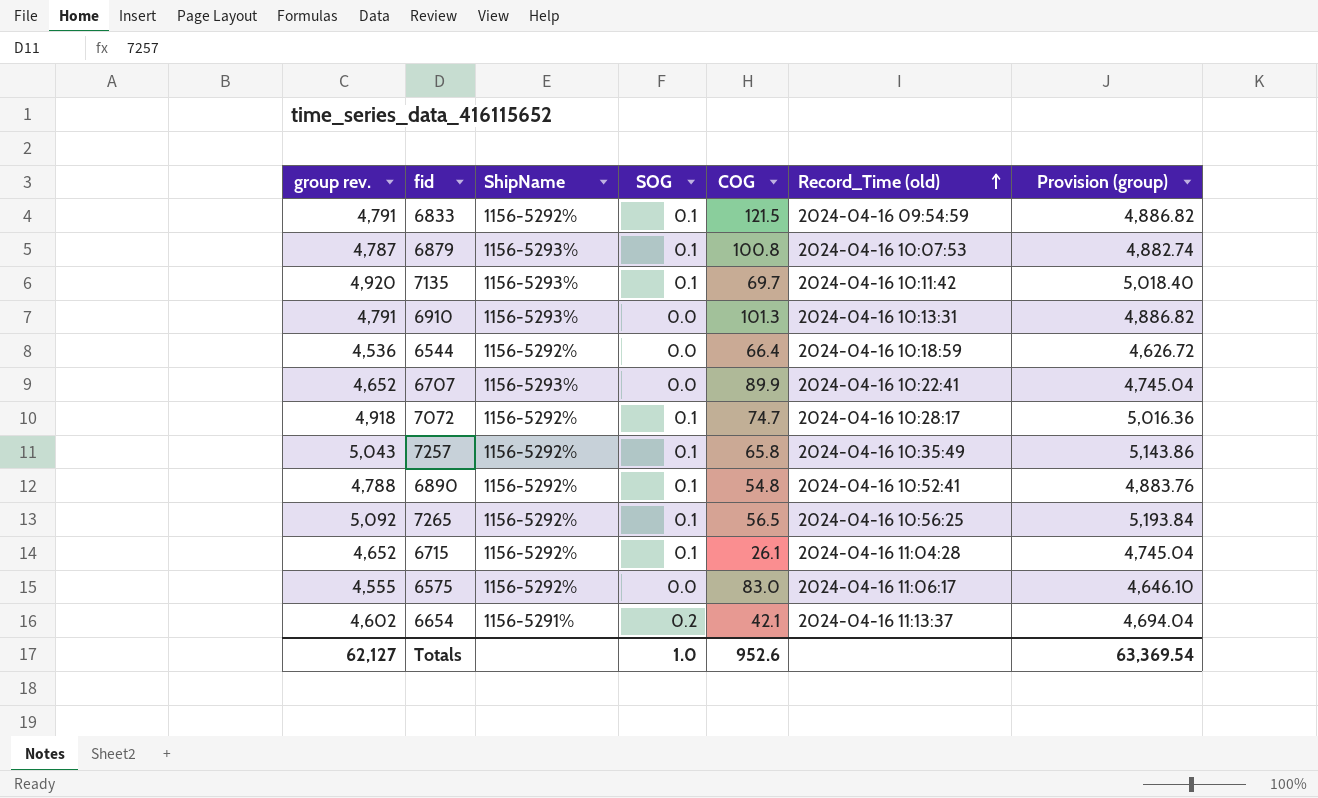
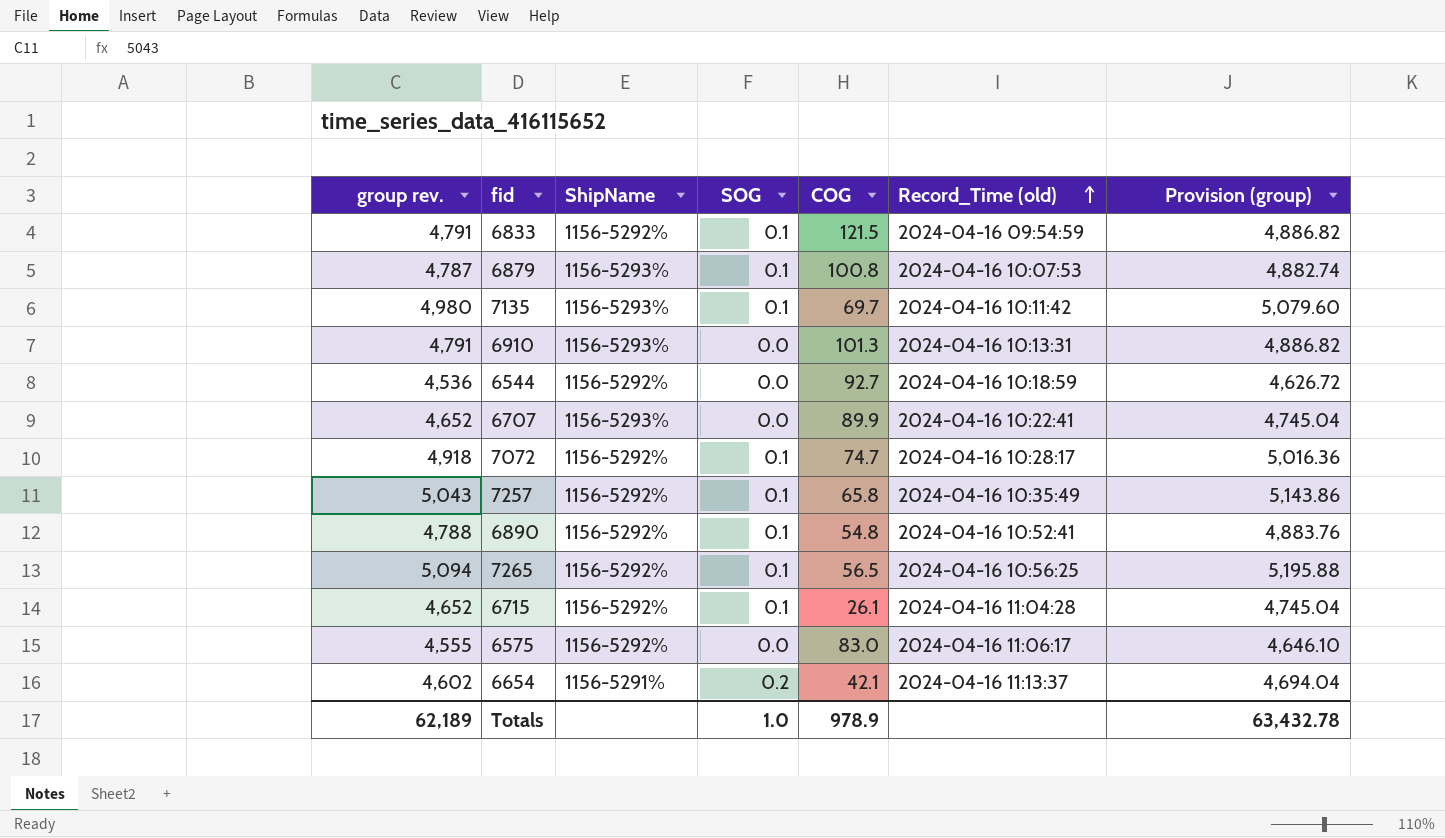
7135 | group rev.: 4,920 -> 4,980
7135 | Provision (group): 5,018.40 -> 5,079.60
6544 | COG: 66.4 -> 92.7
7265 | group rev.: 5,092 -> 5,094
7265 | Provision (group): 5,193.84 -> 5,195.88
Totals | group rev.: 62,127 -> 62,189
Totals | COG: 952.6 -> 978.9
Totals | Provision (group): 63,369.54 -> 63,432.78

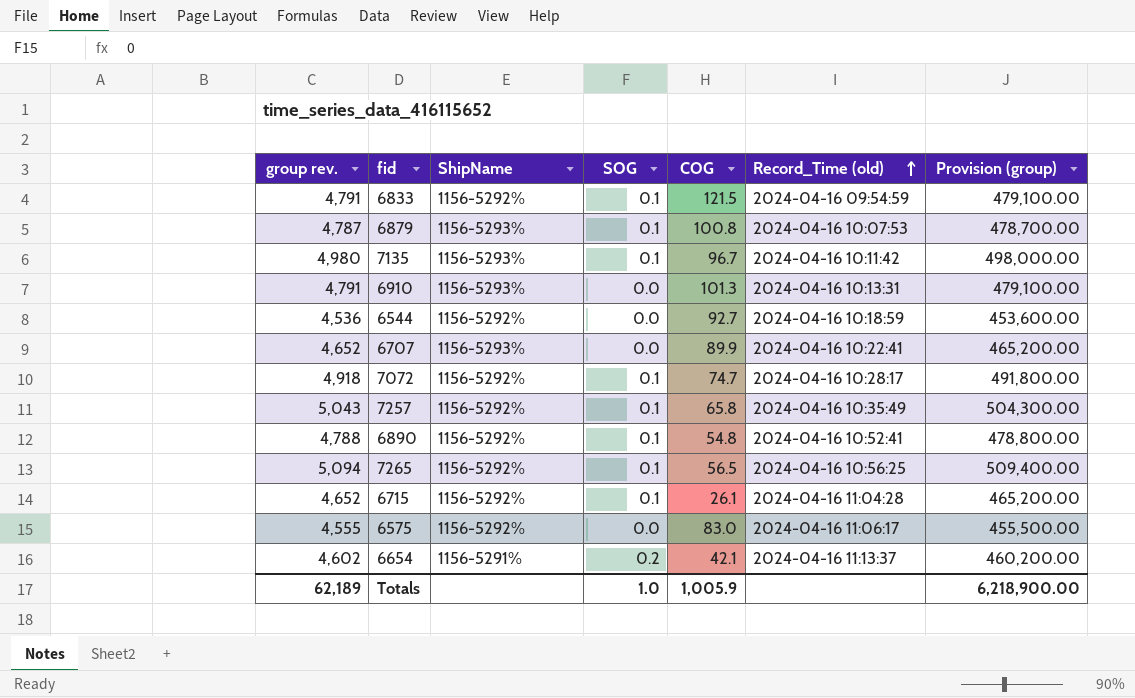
column Provision (group) | formula: [group rev.] * 1.02 -> [group rev.] * 100
7135 | COG: 69.7 -> 96.7
Totals | COG: 978.9 -> 1,005.9
Totals | Provision (group): 63,432.78 -> 6,218,900.00

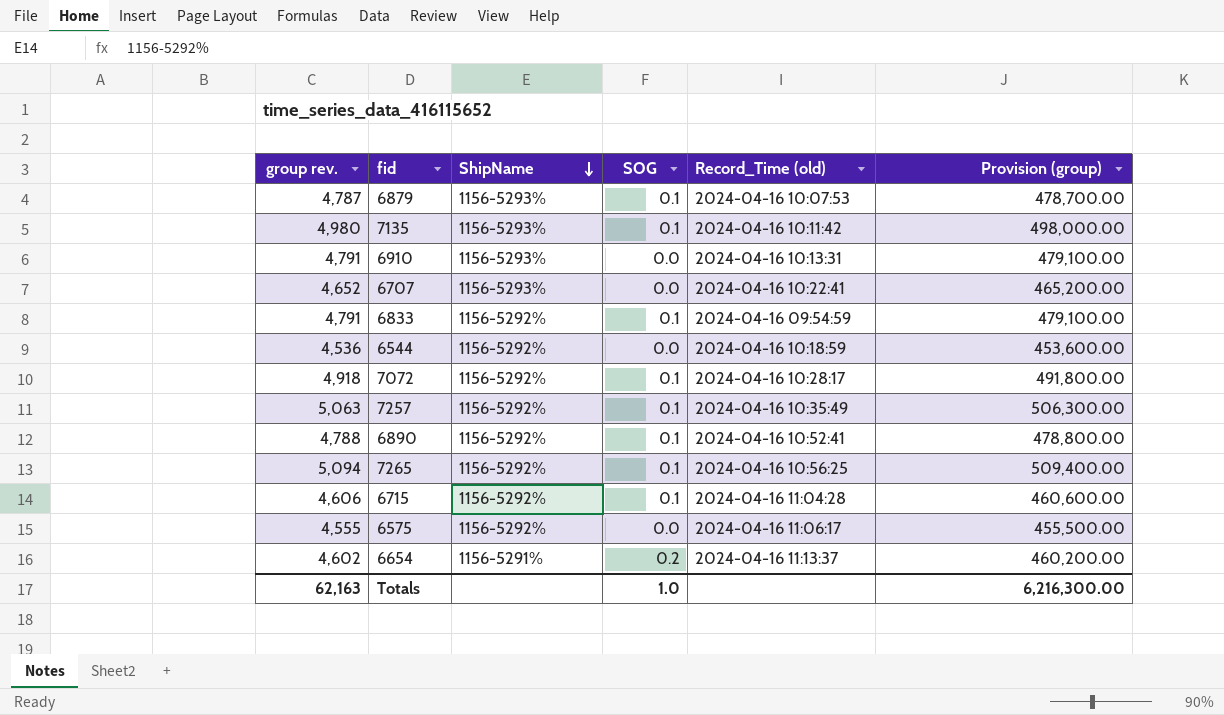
row order: Record_Time (old) ascending -> ShipName descending
column COG | position: 5 -> none
7257 | group rev.: 5,043 -> 5,063
7257 | Provision (group): 504,300.00 -> 506,300.00
6715 | group rev.: 4,652 -> 4,606
6715 | Provision (group): 465,200.00 -> 460,600.00
Totals | group rev.: 62,189 -> 62,163
Totals | Provision (group): 6,218,900.00 -> 6,216,300.00

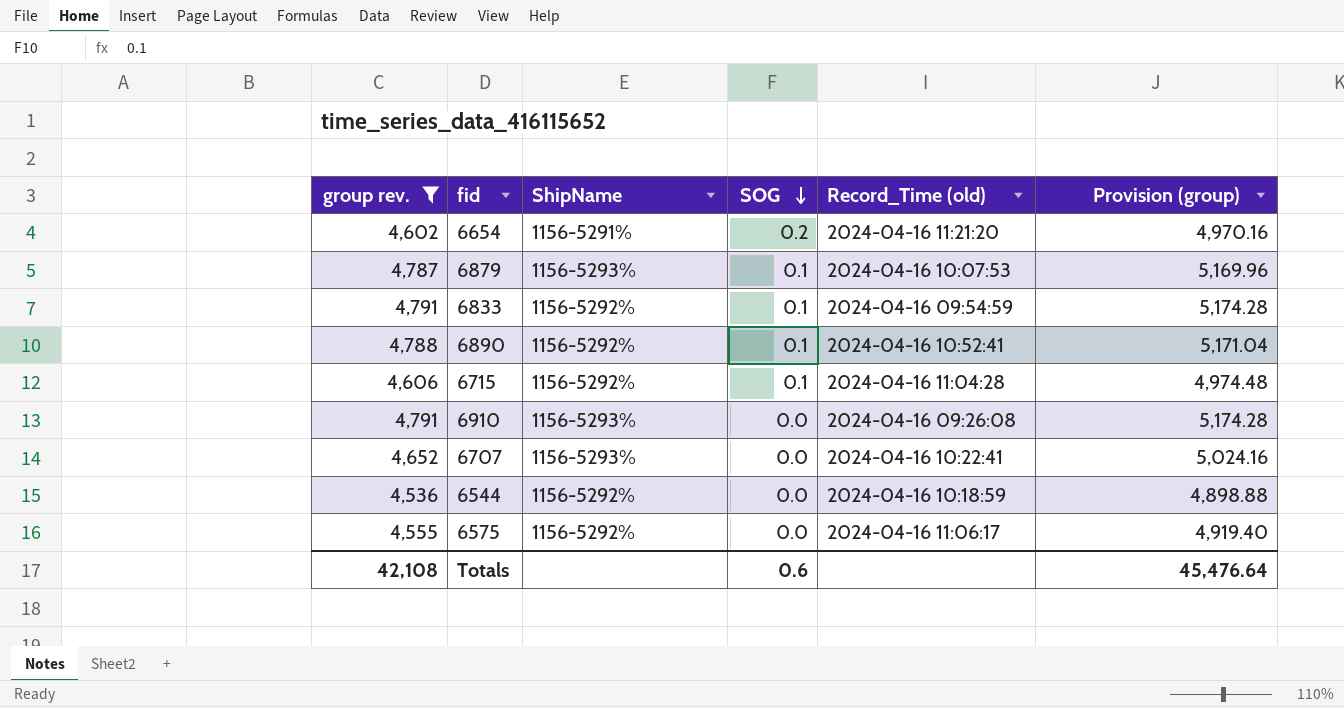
filter: none -> group rev. <= 4,791
row order: ShipName descending -> SOG descending
column Provision (group) | formula: [group rev.] * 100 -> [group rev.] * 1.08
6654 | Record_Time (old): 2024-04-16 11:13:37 -> 2024-04-16 11:21:20
6910 | Record_Time (old): 2024-04-16 10:13:31 -> 2024-04-16 09:26:08
Totals | group rev.: 62,163 -> 42,108
Totals | SOG: 1.0 -> 0.6
Totals | Provision (group): 6,216,300.00 -> 45,476.64

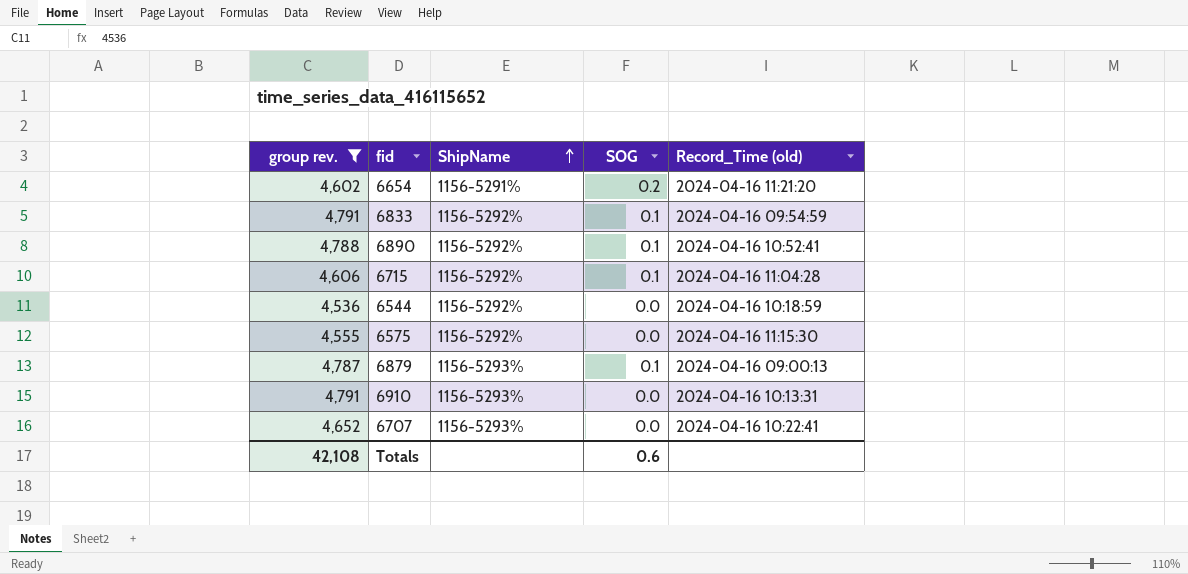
row order: SOG descending -> ShipName ascending
column Provision (group) | formula: [group rev.] * 1.08 -> none
6575 | Record_Time (old): 2024-04-16 11:06:17 -> 2024-04-16 11:15:30
6879 | Record_Time (old): 2024-04-16 10:07:53 -> 2024-04-16 09:00:13
6910 | Record_Time (old): 2024-04-16 09:26:08 -> 2024-04-16 10:13:31

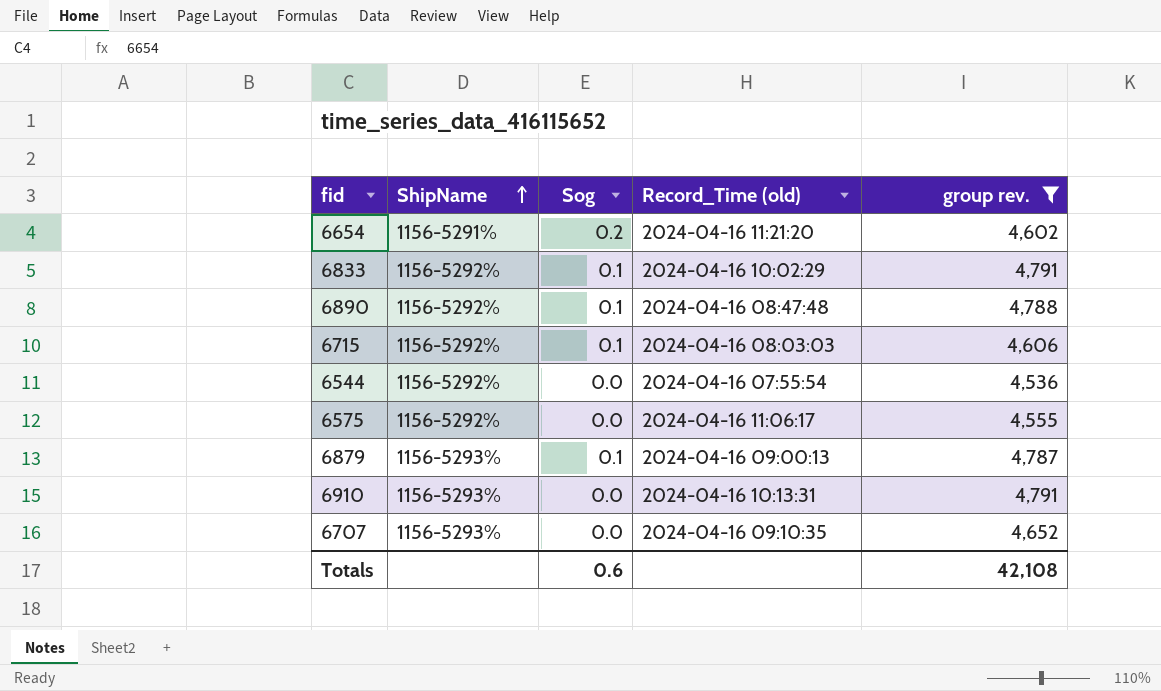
column name: SOG -> Sog
column group rev. | position: 1 -> 5
6833 | Record_Time (old): 2024-04-16 09:54:59 -> 2024-04-16 10:02:29
6890 | Record_Time (old): 2024-04-16 10:52:41 -> 2024-04-16 08:47:48
6715 | Record_Time (old): 2024-04-16 11:04:28 -> 2024-04-16 08:03:03
6544 | Record_Time (old): 2024-04-16 10:18:59 -> 2024-04-16 07:55:54
6575 | Record_Time (old): 2024-04-16 11:15:30 -> 2024-04-16 11:06:17
6707 | Record_Time (old): 2024-04-16 10:22:41 -> 2024-04-16 09:10:35

